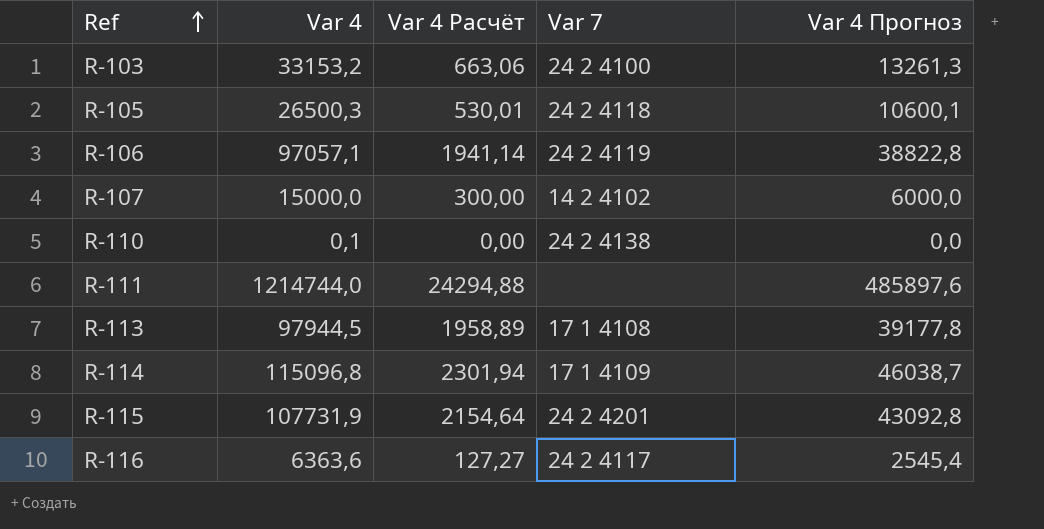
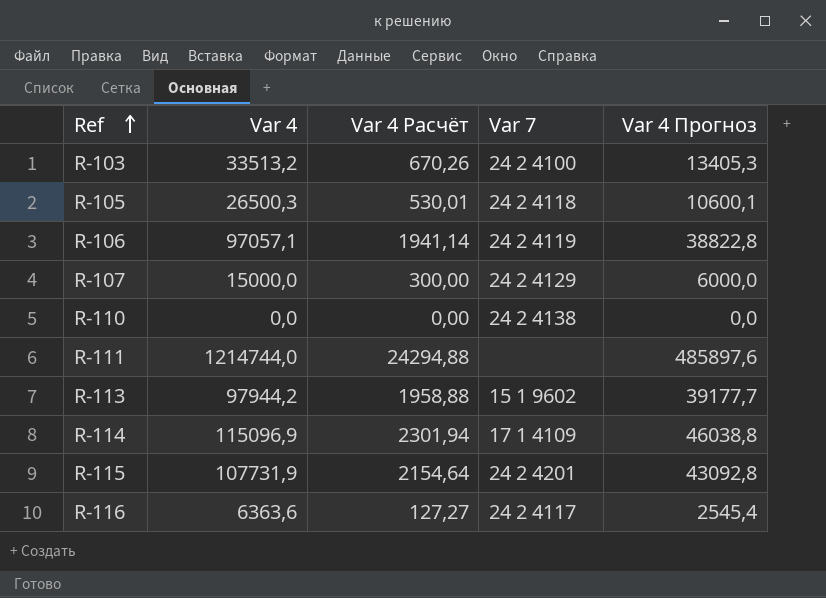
R-103 | Var 4: 33153,2 -> 33513,2
R-103 | Var 4 Расчёт: 663,06 -> 670,26
R-103 | Var 4 Прогноз: 13261,3 -> 13405,3
R-107 | Var 7: 14 2 4102 -> 24 2 4129
R-110 | Var 4: 0,1 -> 0,0
R-113 | Var 4: 97944,5 -> 97944,2
R-113 | Var 4 Расчёт: 1958,89 -> 1958,88
R-113 | Var 7: 17 1 4108 -> 15 1 9602
R-113 | Var 4 Прогноз: 39177,8 -> 39177,7
R-114 | Var 4: 115096,8 -> 115096,9
R-114 | Var 4 Прогноз: 46038,7 -> 46038,8

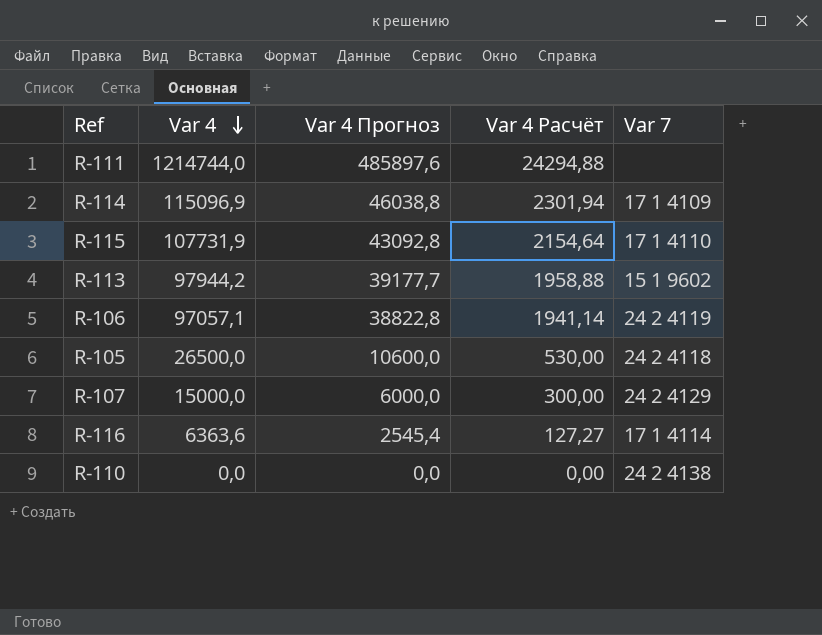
row order: Ref ascending -> Var 4 descending
column Var 4 Прогноз | position: 5 -> 3
row R-103: 33513,2 | 670,26 | 24 2 4100 | 13405,3 -> none
R-115 | Var 7: 24 2 4201 -> 17 1 4110
R-105 | Var 4: 26500,3 -> 26500,0
R-105 | Var 4 Прогноз: 10600,1 -> 10600,0
R-105 | Var 4 Расчёт: 530,01 -> 530,00
R-116 | Var 7: 24 2 4117 -> 17 1 4114

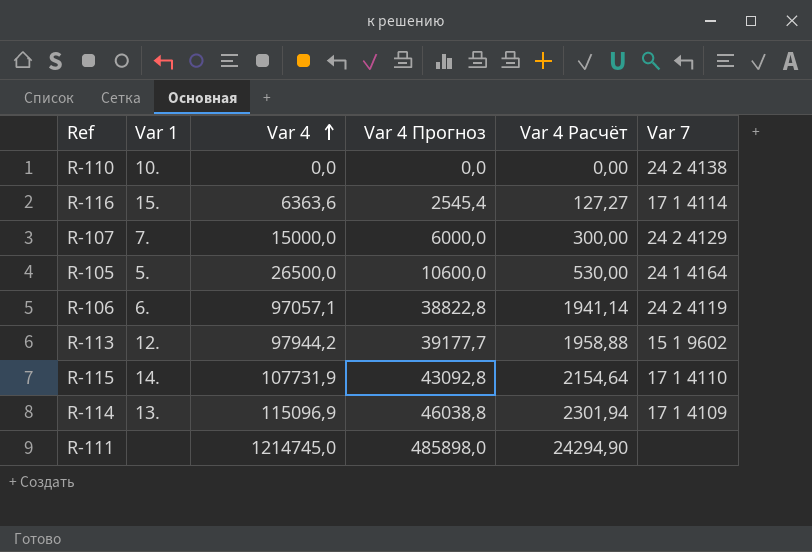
row order: Var 4 descending -> Var 4 ascending
column Var 1 | position: none -> 2
R-105 | Var 7: 24 2 4118 -> 24 1 4164
R-111 | Var 4: 1214744,0 -> 1214745,0
R-111 | Var 4 Прогноз: 485897,6 -> 485898,0
R-111 | Var 4 Расчёт: 24294,88 -> 24294,90

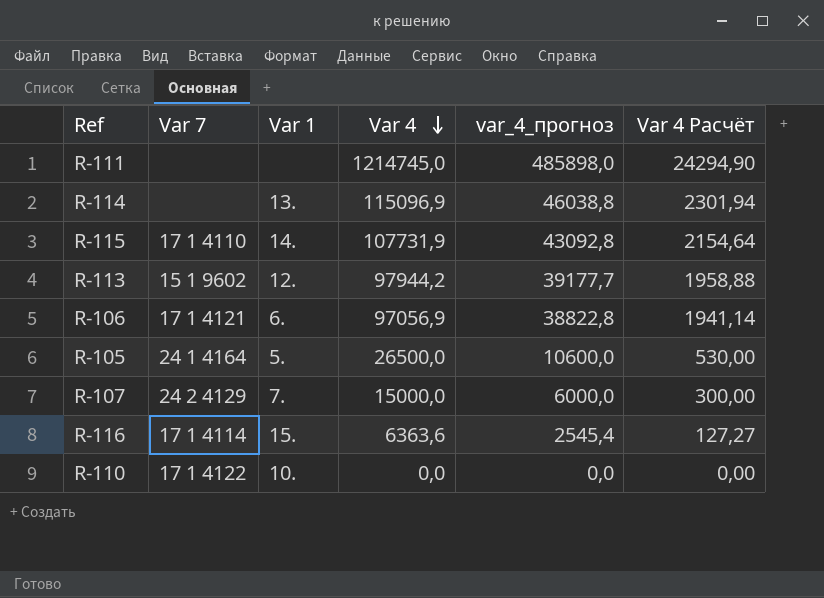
row order: Var 4 ascending -> Var 4 descending
column Var 7 | position: 6 -> 2
column name: Var 4 Прогноз -> var_4_прогноз
R-114 | Var 7: 17 1 4109 -> none
R-106 | Var 7: 24 2 4119 -> 17 1 4121
R-106 | Var 4: 97057,1 -> 97056,9
R-110 | Var 7: 24 2 4138 -> 17 1 4122

